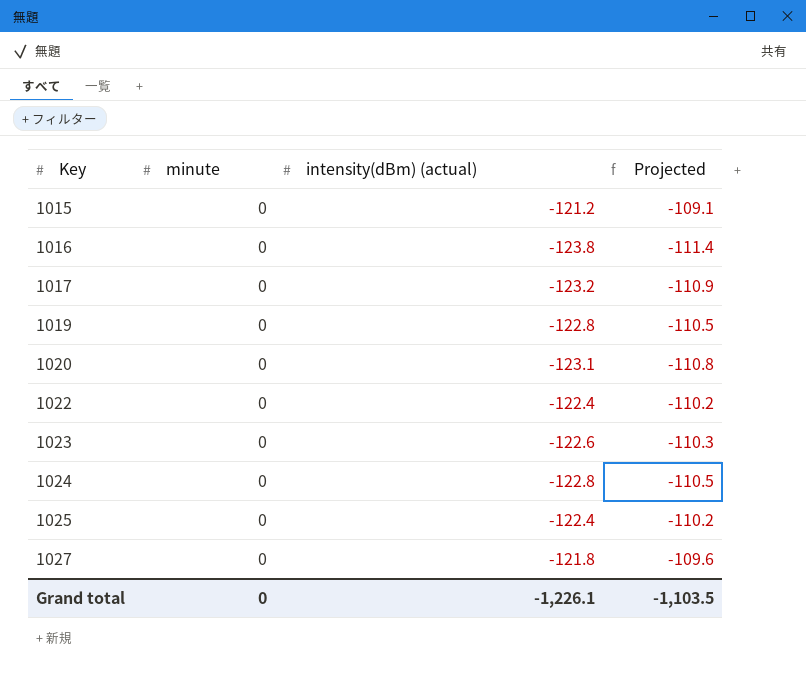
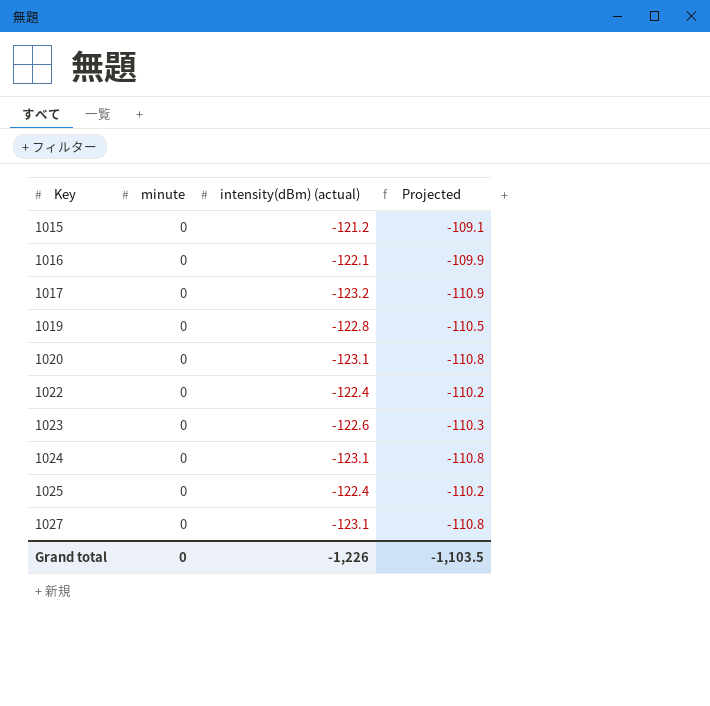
1016 | intensity(dBm) (actual): -123.8 -> -122.1
1016 | Projected: -111.4 -> -109.9
1024 | intensity(dBm) (actual): -122.8 -> -123.1
1024 | Projected: -110.5 -> -110.8
1027 | intensity(dBm) (actual): -121.8 -> -123.1
1027 | Projected: -109.6 -> -110.8
Grand total | intensity(dBm) (actual): -1,226.1 -> -1,226

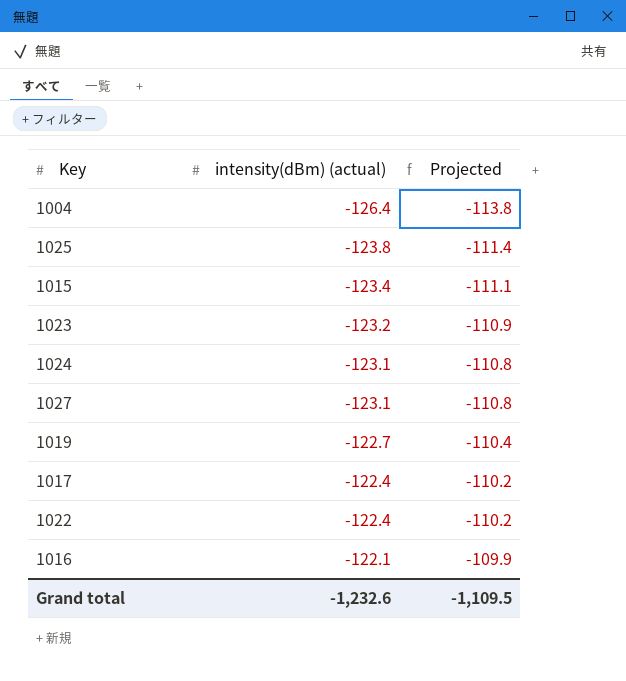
row order: Key ascending -> intensity(dBm) (actual) ascending
column minute | position: 2 -> none
row 1020: 0 | -123.1 | -110.8 -> none
row 1004: none -> -126.4 | -113.8
1025 | intensity(dBm) (actual): -122.4 -> -123.8
1025 | Projected: -110.2 -> -111.4
1015 | intensity(dBm) (actual): -121.2 -> -123.4
1015 | Projected: -109.1 -> -111.1
1023 | intensity(dBm) (actual): -122.6 -> -123.2
1023 | Projected: -110.3 -> -110.9
1019 | intensity(dBm) (actual): -122.8 -> -122.7
1019 | Projected: -110.5 -> -110.4
1017 | intensity(dBm) (actual): -123.2 -> -122.4
1017 | Projected: -110.9 -> -110.2
Grand total | intensity(dBm) (actual): -1,226 -> -1,232.6
Grand total | Projected: -1,103.5 -> -1,109.5

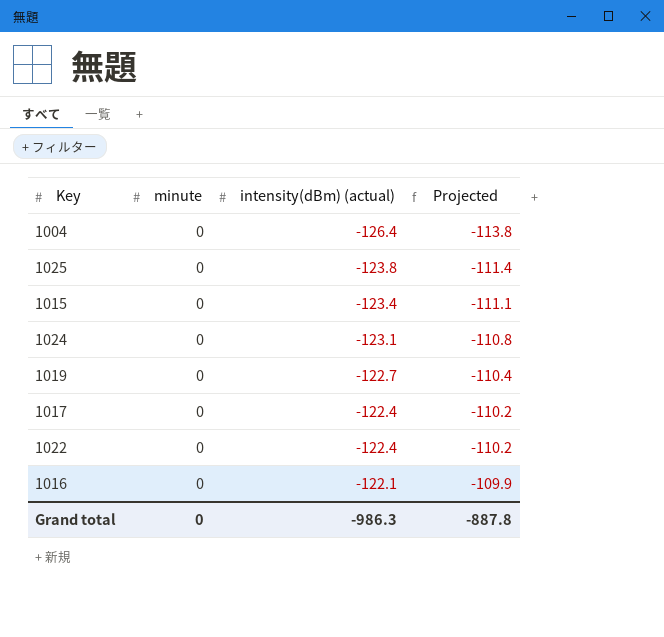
column minute | position: none -> 2
row 1023: -123.2 | -110.9 -> none
row 1027: -123.1 | -110.8 -> none
Grand total | intensity(dBm) (actual): -1,232.6 -> -986.3
Grand total | Projected: -1,109.5 -> -887.8

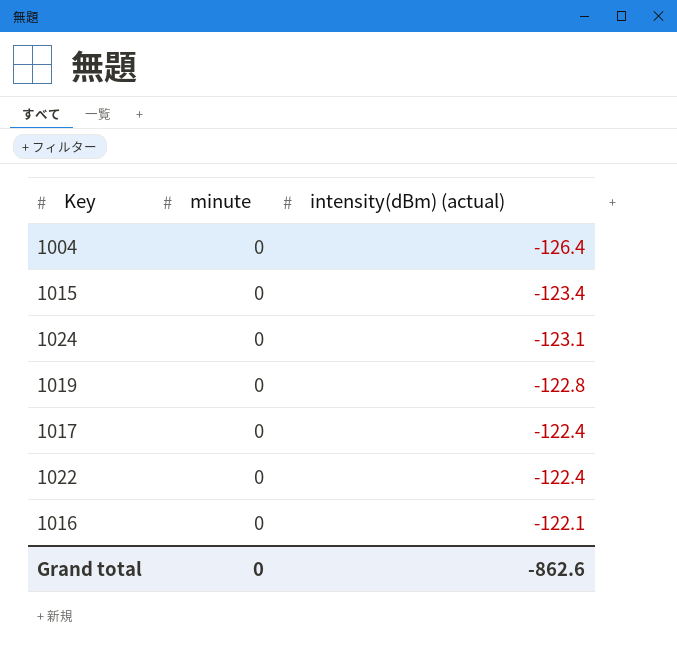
column Projected | formula: [intensity(dBm) (actual)] * 0.9 -> none
row 1025: 0 | -123.8 | -111.4 -> none
1019 | intensity(dBm) (actual): -122.7 -> -122.8
Grand total | intensity(dBm) (actual): -986.3 -> -862.6

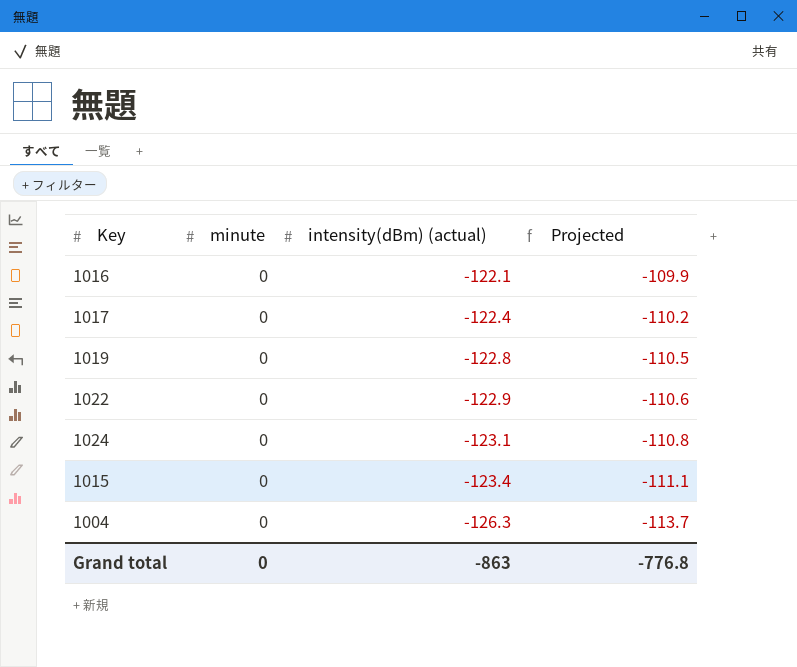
row order: intensity(dBm) (actual) ascending -> intensity(dBm) (actual) descending
column Projected | formula: none -> [intensity(dBm) (actual)] * 0.9
1022 | intensity(dBm) (actual): -122.4 -> -122.9
1004 | intensity(dBm) (actual): -126.4 -> -126.3
Grand total | intensity(dBm) (actual): -862.6 -> -863

